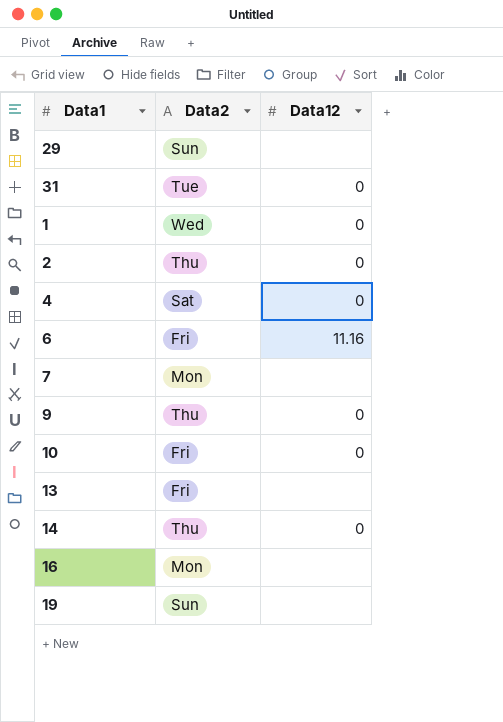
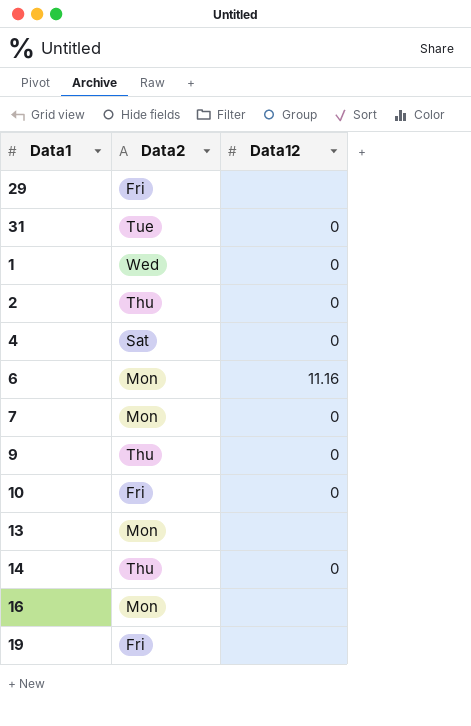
29 | Data2: Sun -> Fri
6 | Data2: Fri -> Mon
7 | Data12: none -> 0
13 | Data2: Fri -> Mon
19 | Data2: Sun -> Fri

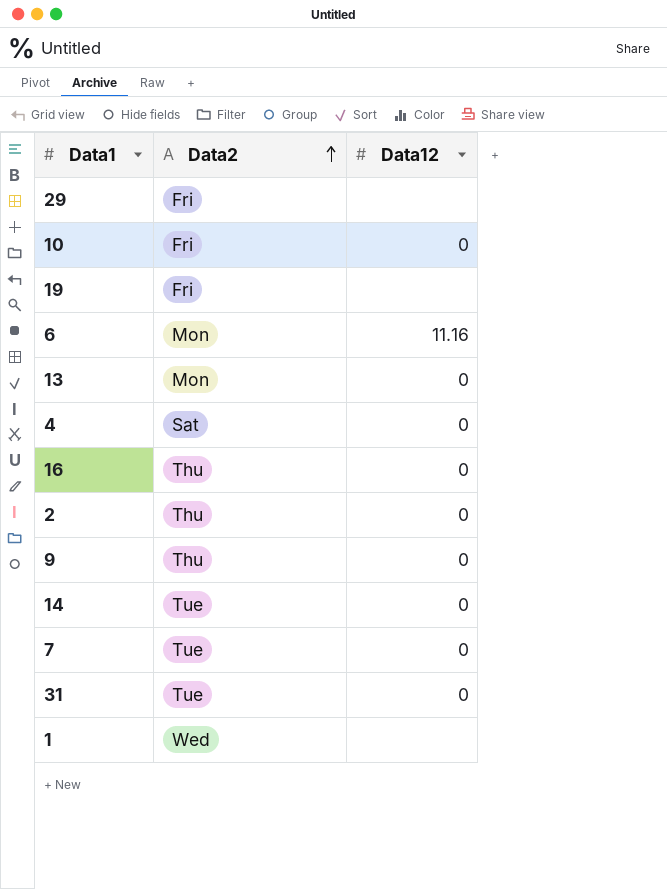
row order: none -> Data2 ascending
13 | Data12: none -> 0
16 | Data2: Mon -> Thu
16 | Data12: none -> 0
14 | Data2: Thu -> Tue
7 | Data2: Mon -> Tue
1 | Data12: 0 -> none

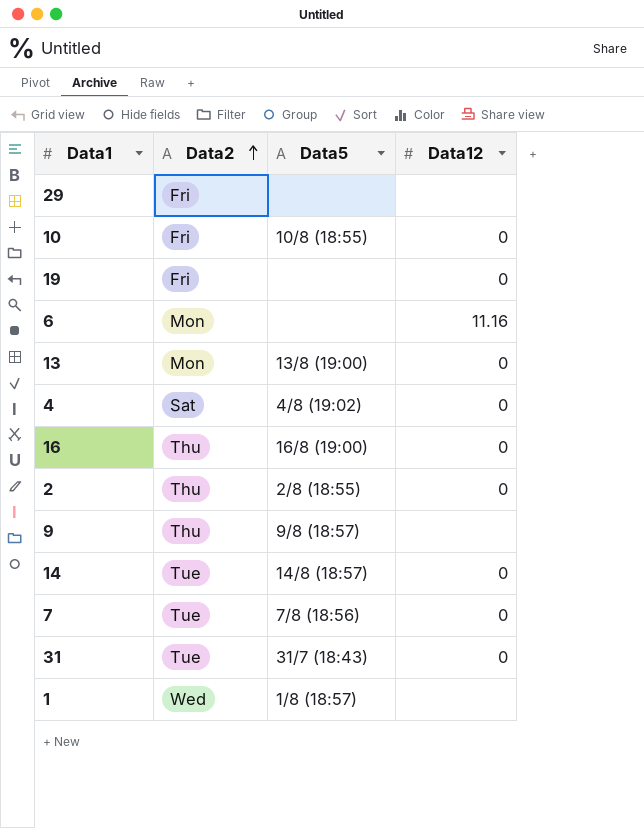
column Data5 | position: none -> 3
19 | Data12: none -> 0
9 | Data12: 0 -> none

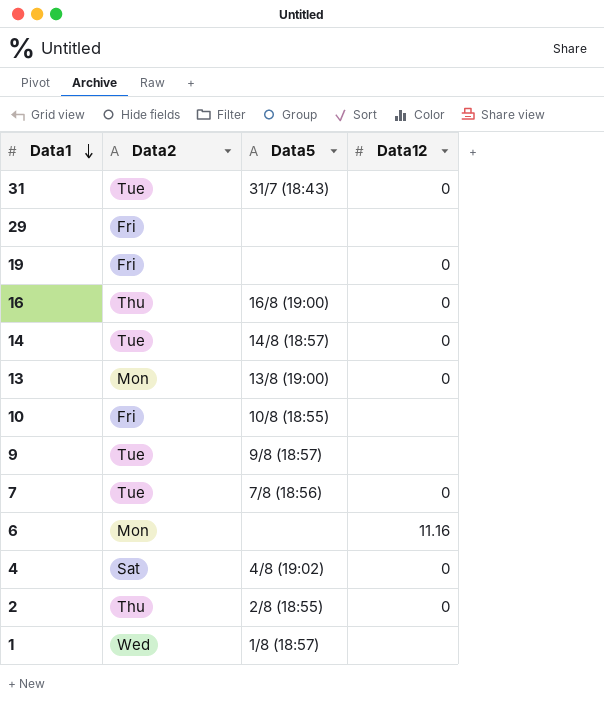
row order: Data2 ascending -> Data1 descending
10 | Data12: 0 -> none
9 | Data2: Thu -> Tue

